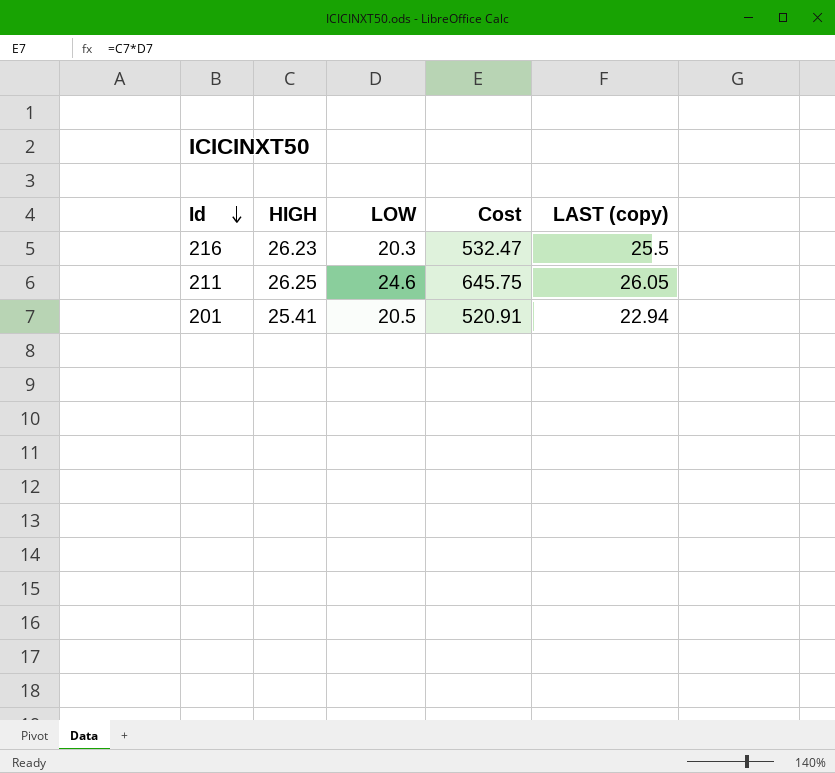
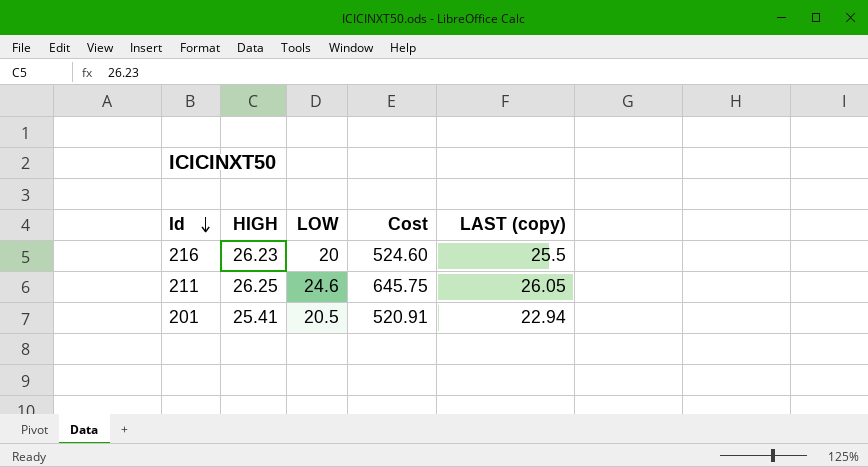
216 | LOW: 20.3 -> 20
216 | Cost: 532.47 -> 524.60

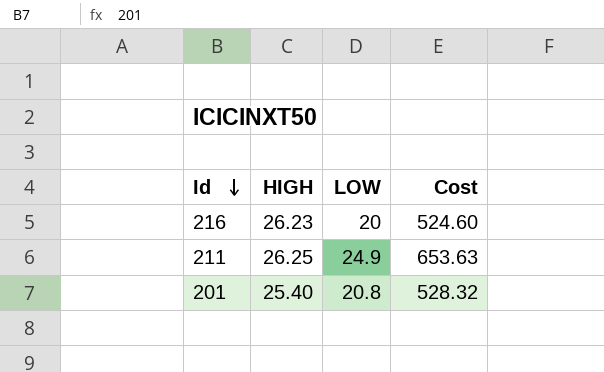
column LAST (copy) | position: 5 -> none
211 | LOW: 24.6 -> 24.9
211 | Cost: 645.75 -> 653.63
201 | HIGH: 25.41 -> 25.40
201 | LOW: 20.5 -> 20.8
201 | Cost: 520.91 -> 528.32

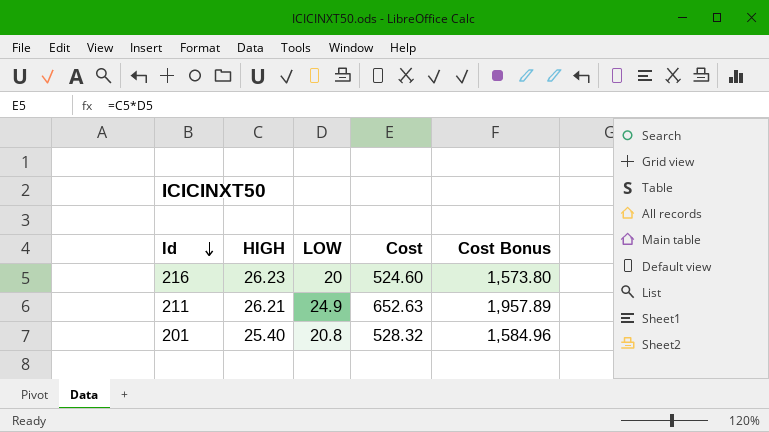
column Cost Bonus | formula: none -> [Cost] * 3
211 | HIGH: 26.25 -> 26.21
211 | Cost: 653.63 -> 652.63

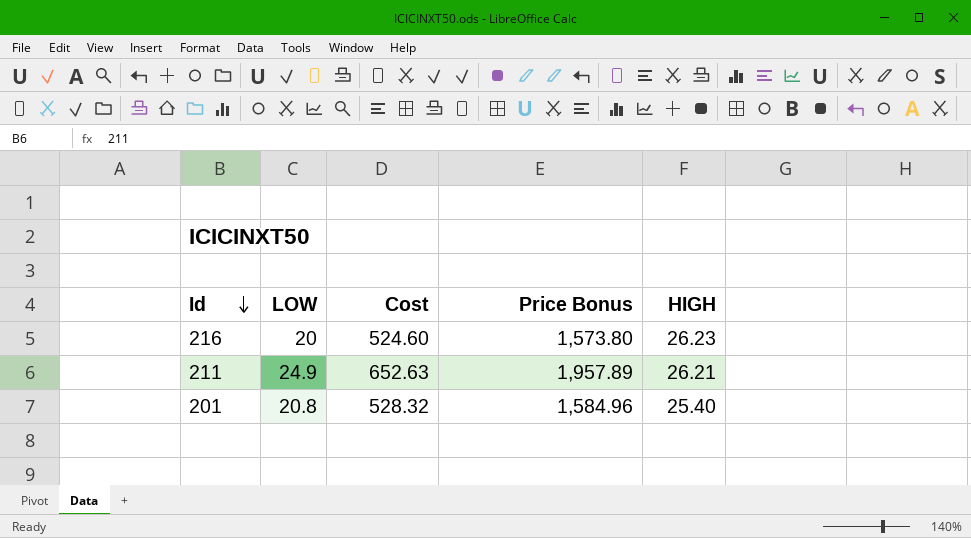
column name: Cost Bonus -> Price Bonus
column HIGH | position: 2 -> 5

